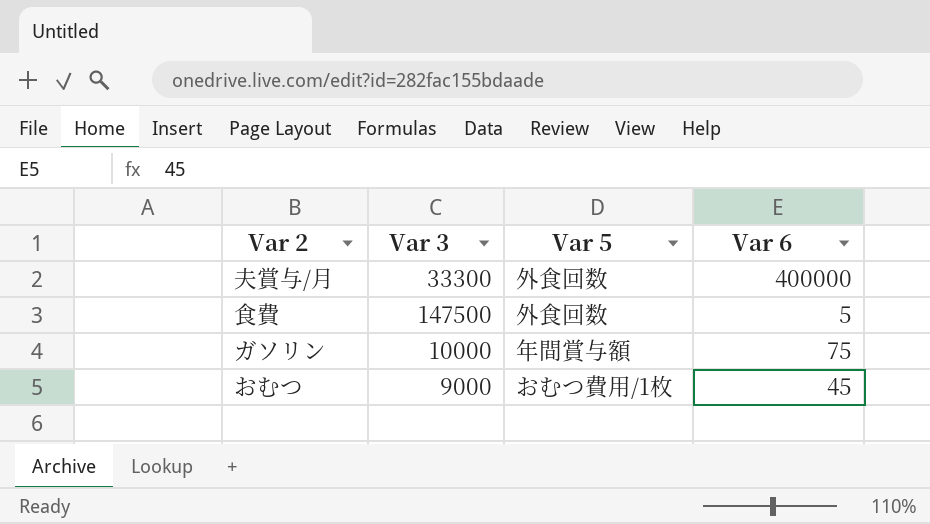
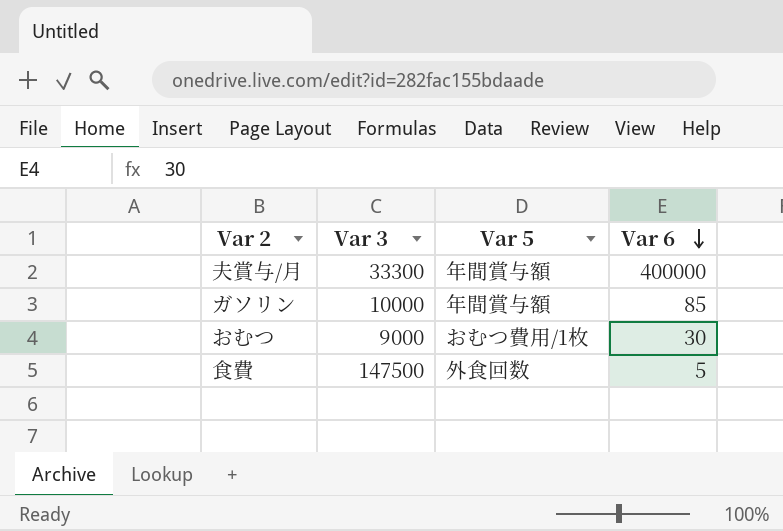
row order: none -> Var 6 descending
夫賞与/月 | Var 5: 外食回数 -> 年間賞与額
ガソリン | Var 6: 75 -> 85
おむつ | Var 6: 45 -> 30

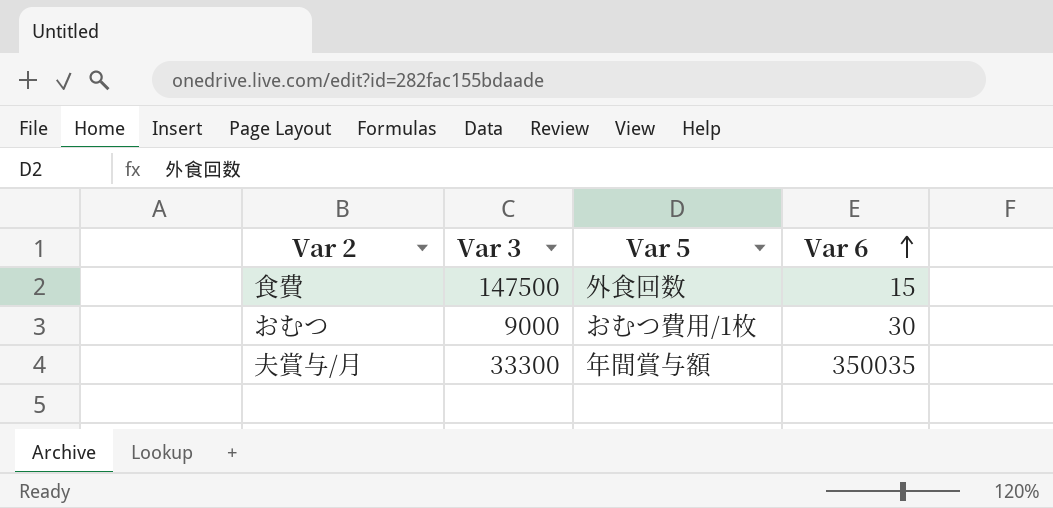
row order: Var 6 descending -> Var 6 ascending
row ガソリン: 10000 | 年間賞与額 | 85 -> none
食費 | Var 6: 5 -> 15
夫賞与/月 | Var 6: 400000 -> 350035

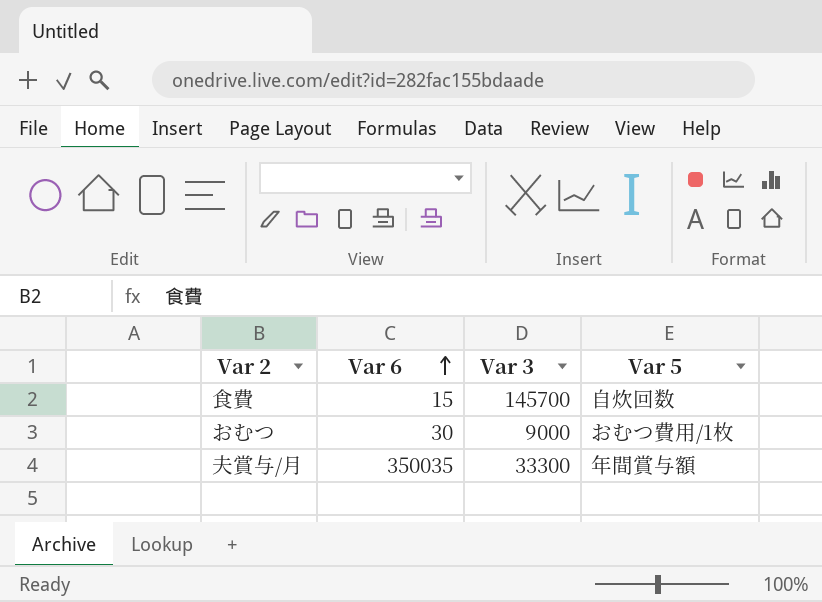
column Var 6 | position: 4 -> 2
食費 | Var 3: 147500 -> 145700
食費 | Var 5: 外食回数 -> 自炊回数

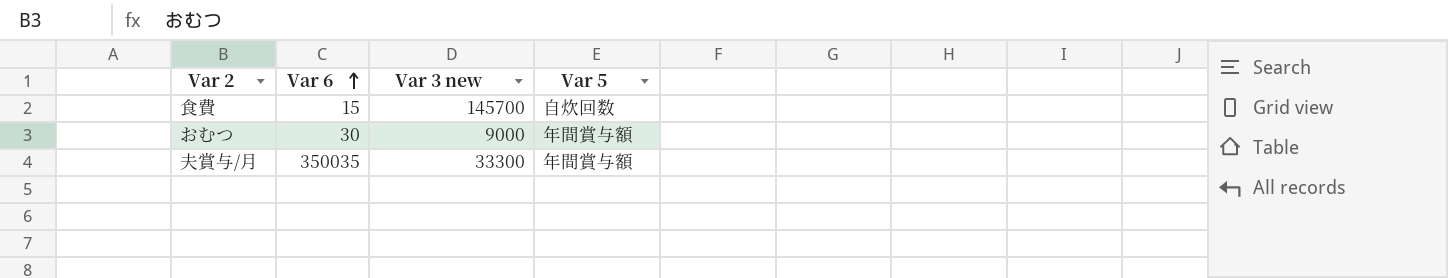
column name: Var 3 -> Var 3 new
おむつ | Var 5: おむつ費用/1枚 -> 年間賞与額

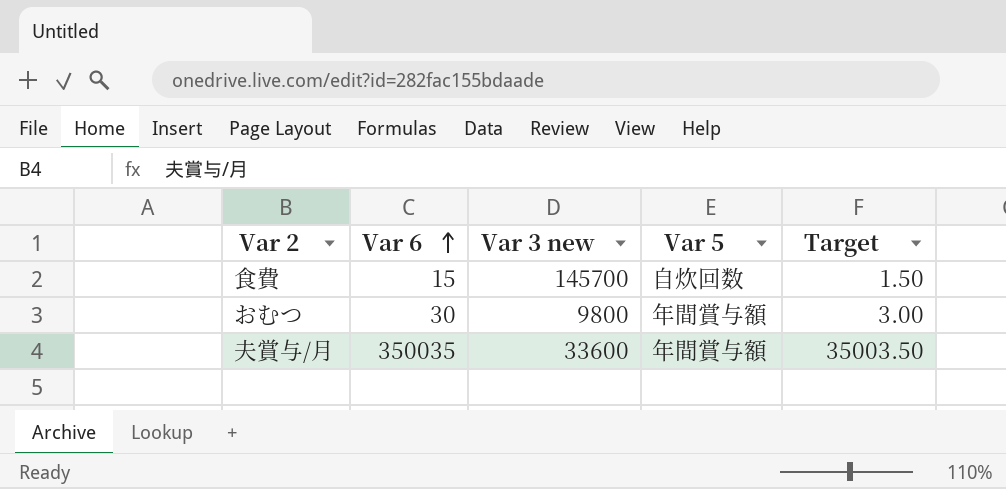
column Target | formula: none -> [Var 6] * 0.1
おむつ | Var 3 new: 9000 -> 9800
夫賞与/月 | Var 3 new: 33300 -> 33600

